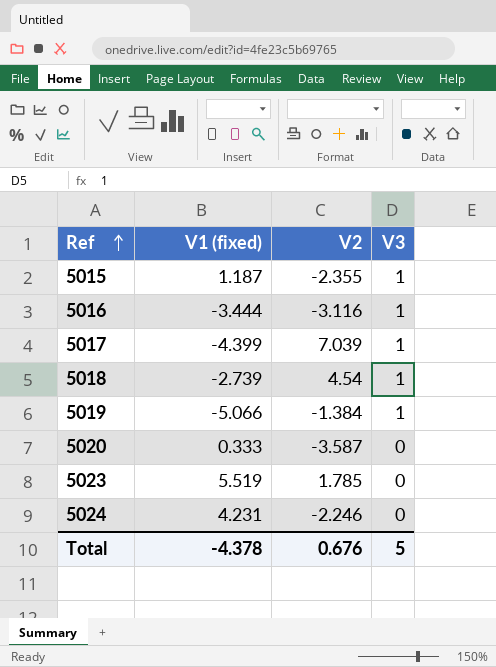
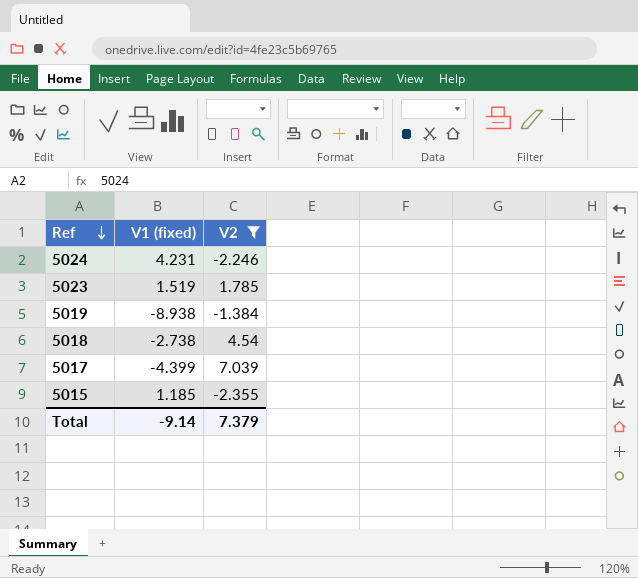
filter: none -> V2 >= -2.355
row order: Ref ascending -> Ref descending
column V3 | position: 4 -> none
5023 | V1 (fixed): 5.519 -> 1.519
5019 | V1 (fixed): -5.066 -> -8.938
5018 | V1 (fixed): -2.739 -> -2.738
5015 | V1 (fixed): 1.187 -> 1.185
Total | V1 (fixed): -4.378 -> -9.14
Total | V2: 0.676 -> 7.379

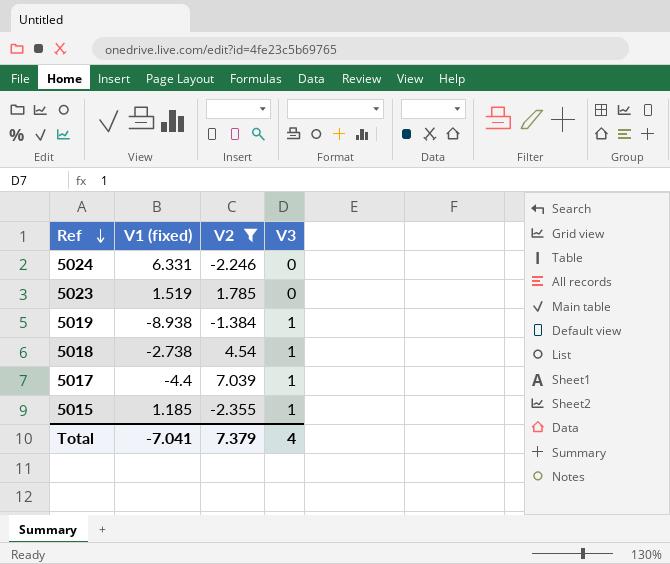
column V3 | position: none -> 4
5024 | V1 (fixed): 4.231 -> 6.331
5017 | V1 (fixed): -4.399 -> -4.4
Total | V1 (fixed): -9.14 -> -7.041

